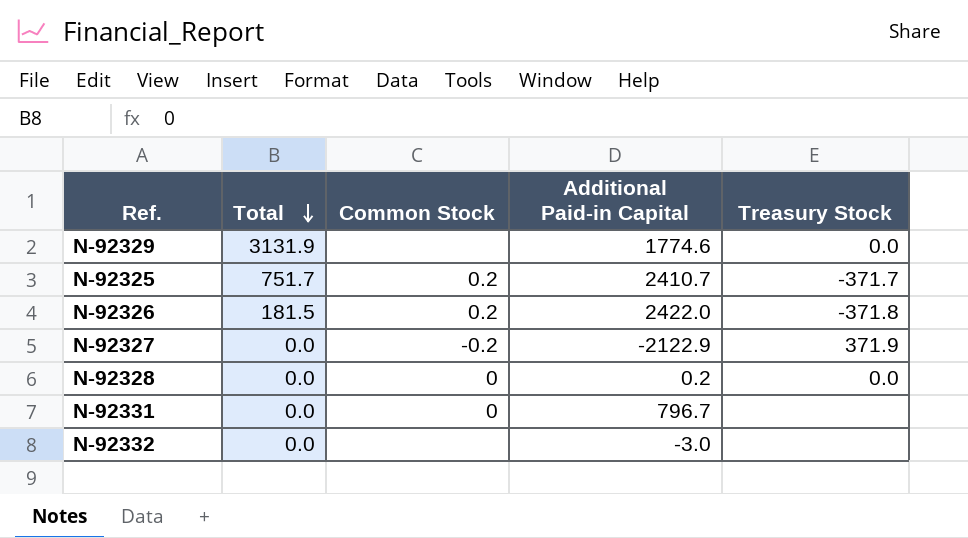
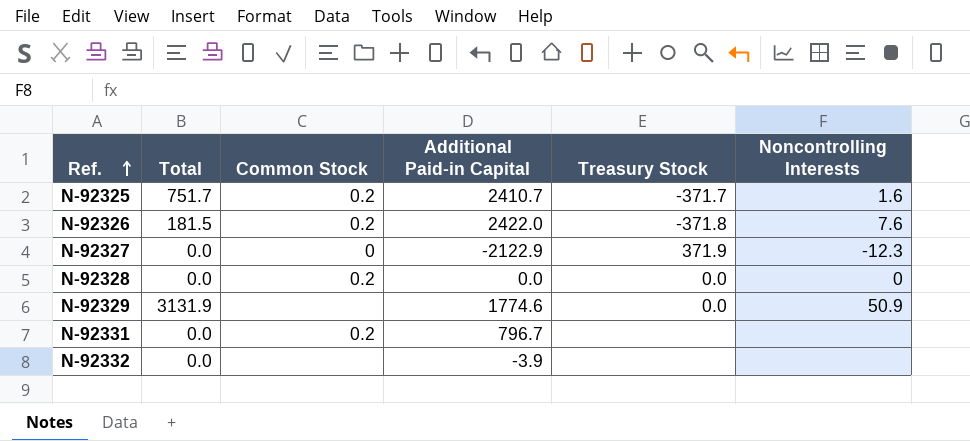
row order: Total descending -> Ref. ascending
column Noncontrolling Interests | position: none -> 6
N-92327 | Common Stock: -0.2 -> 0
N-92328 | Common Stock: 0 -> 0.2
N-92328 | Additional Paid-in Capital: 0.2 -> 0.0
N-92331 | Common Stock: 0 -> 0.2
N-92332 | Additional Paid-in Capital: -3.0 -> -3.9

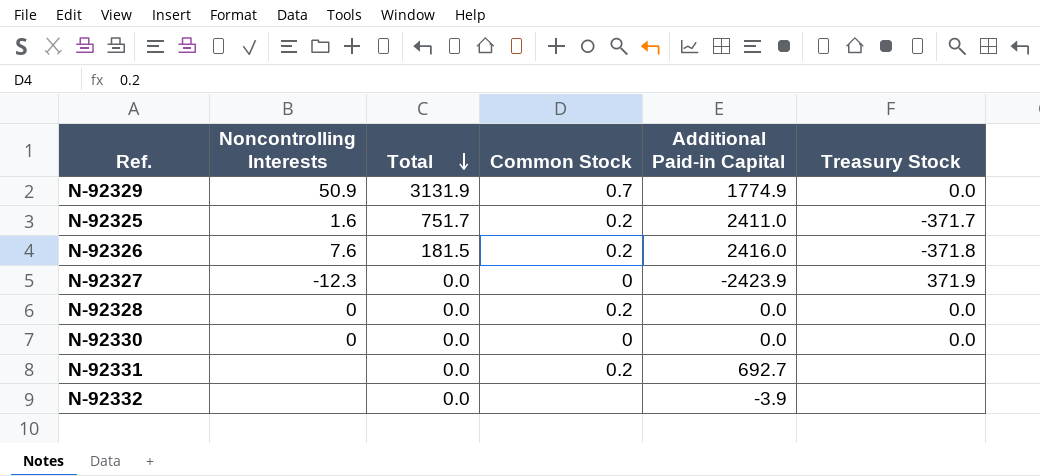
row order: Ref. ascending -> Total descending
column Noncontrolling Interests | position: 6 -> 2
N-92329 | Common Stock: none -> 0.7
N-92329 | Additional Paid-in Capital: 1774.6 -> 1774.9
N-92325 | Additional Paid-in Capital: 2410.7 -> 2411.0
N-92326 | Additional Paid-in Capital: 2422.0 -> 2416.0
N-92327 | Additional Paid-in Capital: -2122.9 -> -2423.9
row N-92330: none -> 0 | 0.0 | 0 | 0.0 | 0.0
N-92331 | Additional Paid-in Capital: 796.7 -> 692.7

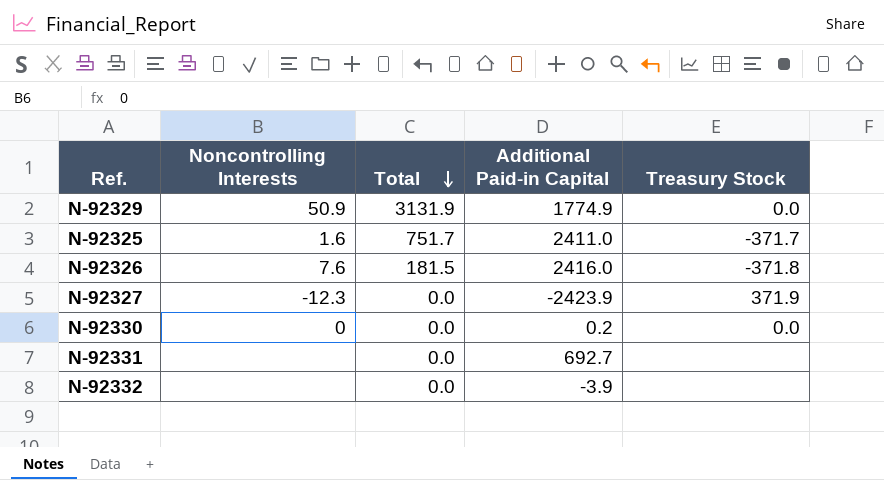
column Common Stock | position: 4 -> none
row N-92328: 0 | 0.0 | 0.2 | 0.0 | 0.0 -> none
N-92330 | Additional Paid-in Capital: 0.0 -> 0.2

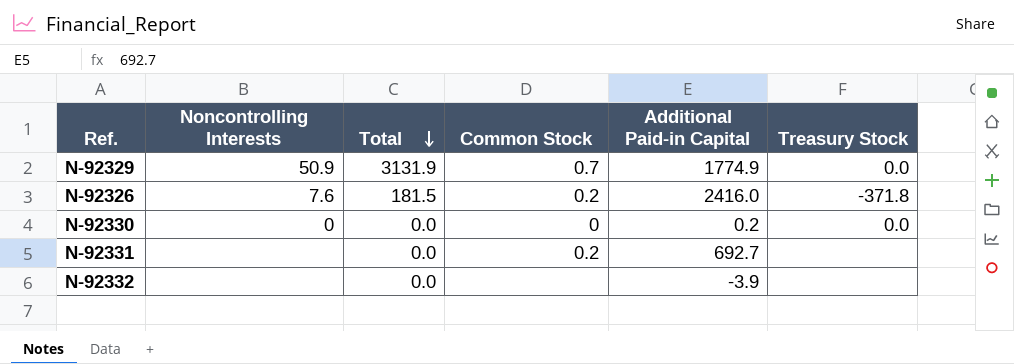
column Common Stock | position: none -> 4
row N-92325: 1.6 | 751.7 | 2411.0 | -371.7 -> none
row N-92327: -12.3 | 0.0 | -2423.9 | 371.9 -> none

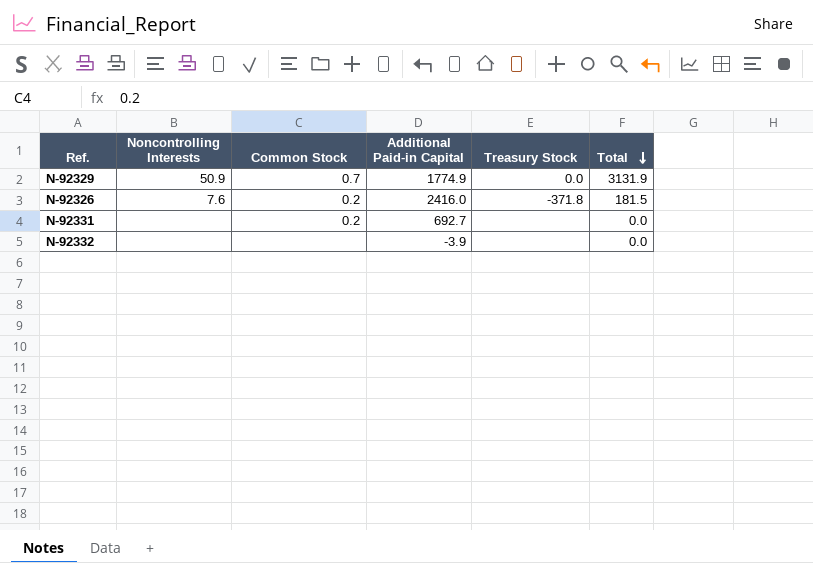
column Total | position: 3 -> 6
row N-92330: 0 | 0.0 | 0 | 0.2 | 0.0 -> none

